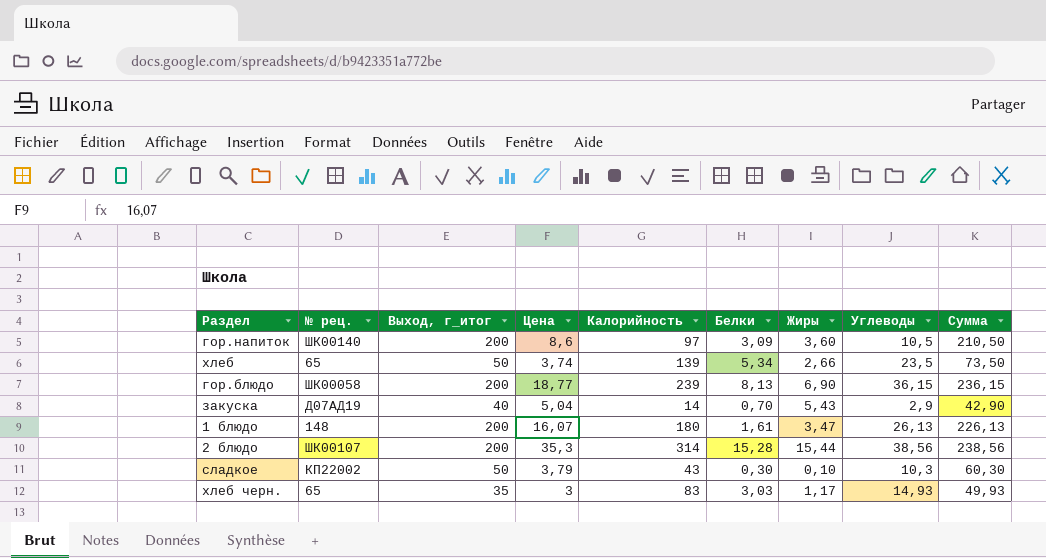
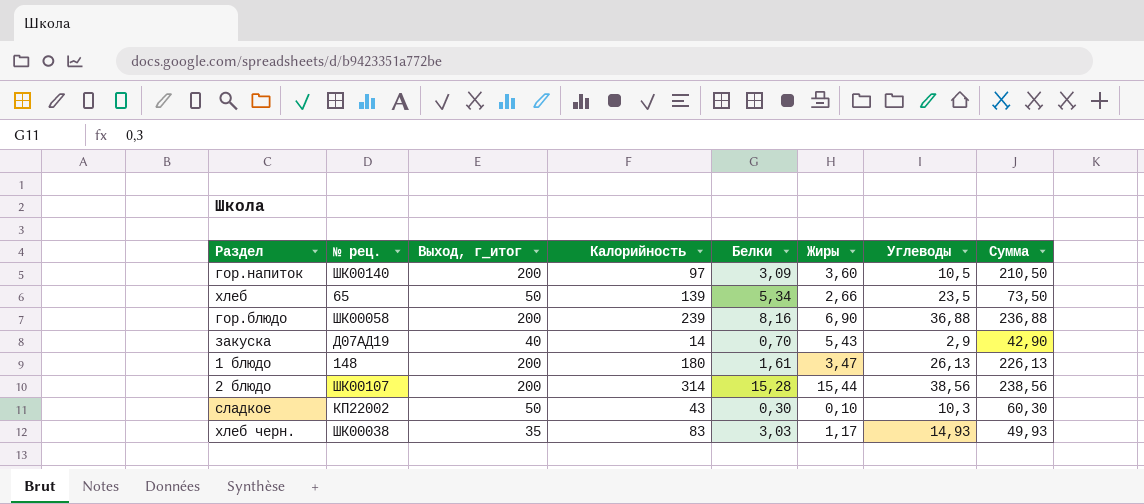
column Цена | position: 4 -> none
гор.блюдо | Белки: 8,13 -> 8,16
гор.блюдо | Углеводы: 36,15 -> 36,88
гор.блюдо | Сумма: 236,15 -> 236,88
хлеб черн. | № рец.: 65 -> ШК00038

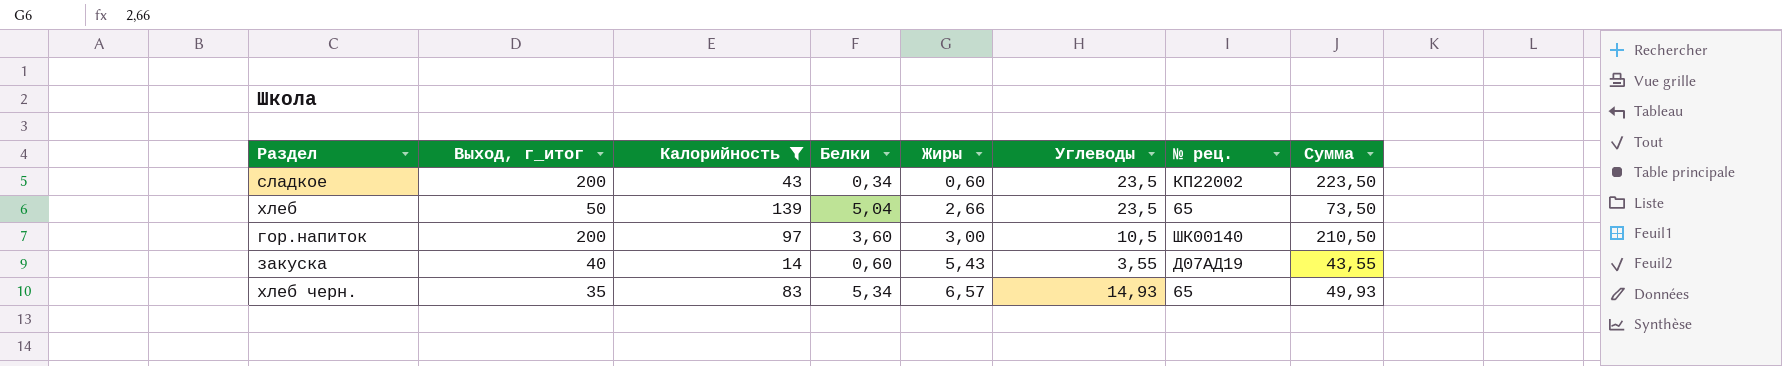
filter: none -> Калорийность <= 139
row order: none -> Жиры ascending
column № рец. | position: 2 -> 7
сладкое | Выход, г_итог: 50 -> 200
сладкое | Белки: 0,30 -> 0,34
сладкое | Жиры: 0,10 -> 0,60
сладкое | Углеводы: 10,3 -> 23,5
сладкое | Сумма: 60,30 -> 223,50
хлеб | Белки: 5,34 -> 5,04
гор.напиток | Белки: 3,09 -> 3,60
гор.напиток | Жиры: 3,60 -> 3,00
закуска | Белки: 0,70 -> 0,60
закуска | Углеводы: 2,9 -> 3,55
закуска | Сумма: 42,90 -> 43,55
хлеб черн. | Белки: 3,03 -> 5,34
хлеб черн. | Жиры: 1,17 -> 6,57
хлеб черн. | № рец.: ШК00038 -> 65

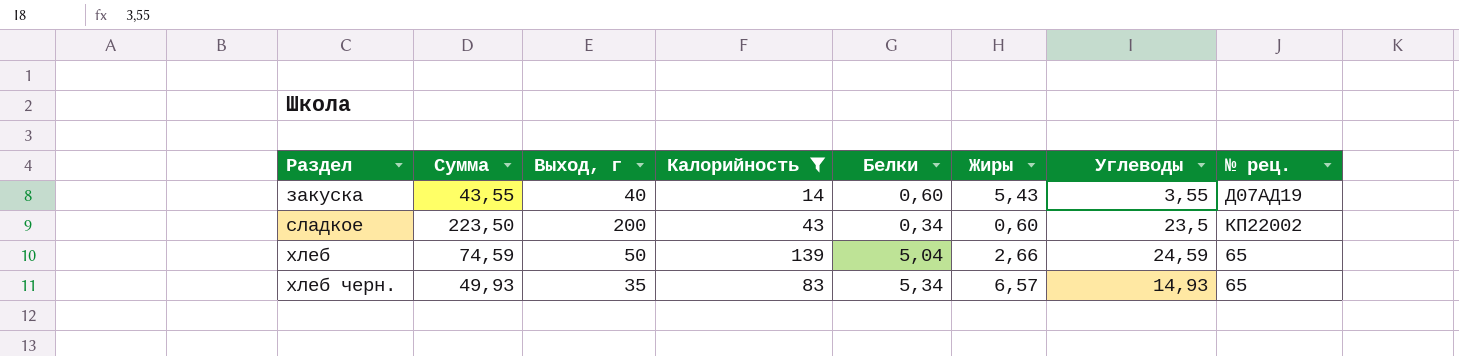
row order: Жиры ascending -> Раздел ascending
column Сумма | position: 8 -> 2
column name: Выход, г_итог -> Выход, г
row гор.напиток: 200 | 97 | 3,60 | 3,00 | 10,5 | ШК00140 | 210,50 -> none
хлеб | Сумма: 73,50 -> 74,59
хлеб | Углеводы: 23,5 -> 24,59

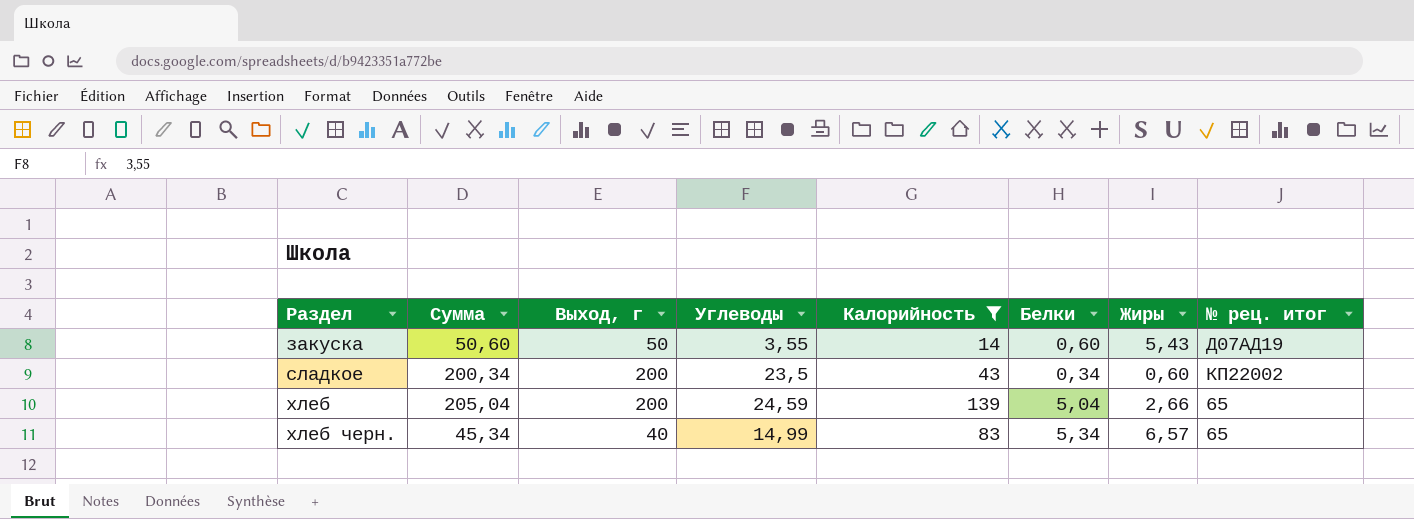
column Сумма | formula: [Выход, г] + [Углеводы] -> [Выход, г] + [Белки]
column Углеводы | position: 7 -> 4
column name: № рец. -> № рец. итог
закуска | Выход, г: 40 -> 50
хлеб | Выход, г: 50 -> 200
хлеб черн. | Выход, г: 35 -> 40
хлеб черн. | Углеводы: 14,93 -> 14,99

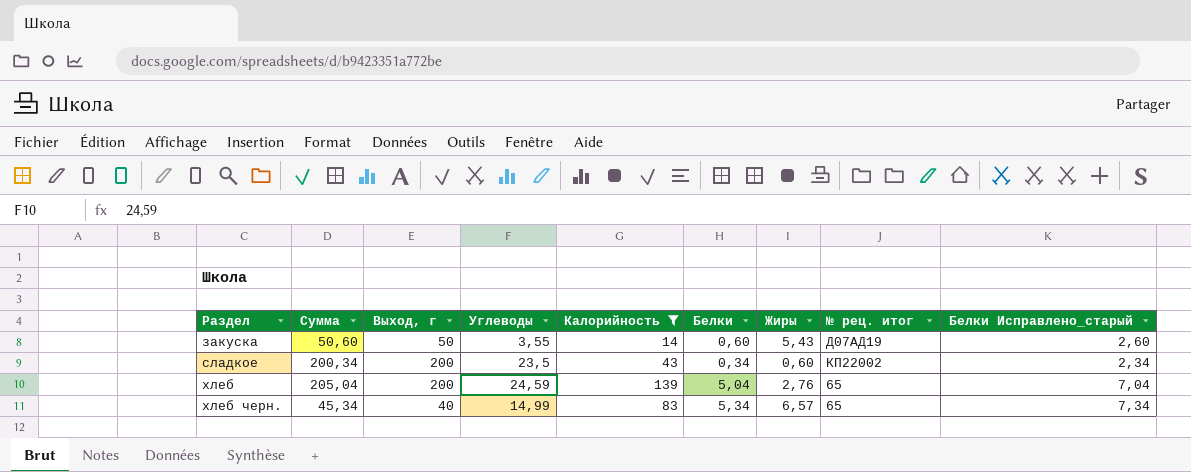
column Белки Исправлено_старый | formula: none -> [Белки] + 2
хлеб | Жиры: 2,66 -> 2,76

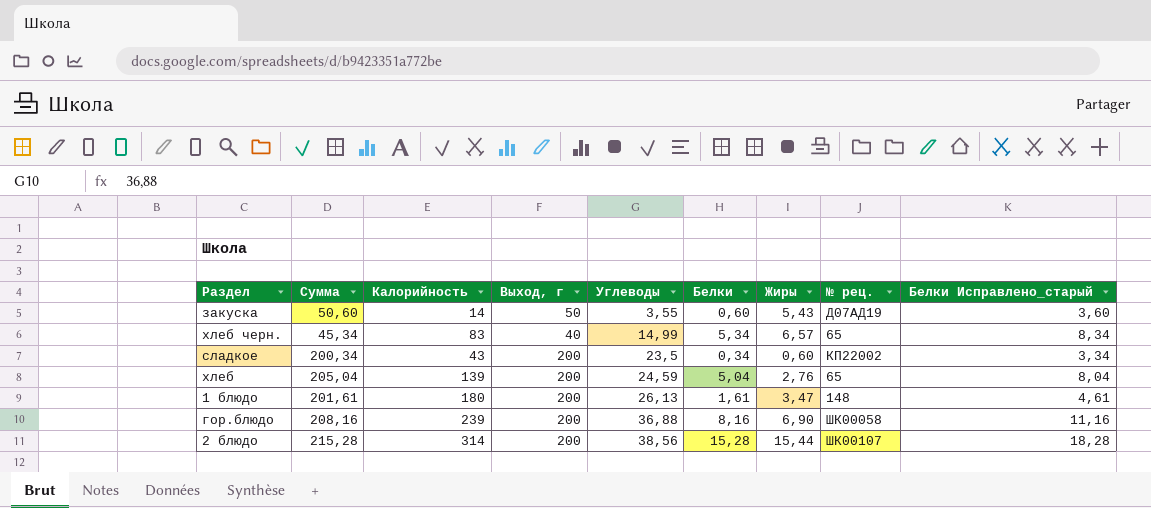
filter: Калорийность <= 139 -> none
row order: Раздел ascending -> Углеводы ascending
column Калорийность | position: 5 -> 3
column name: № рец. итог -> № рец.
column Белки Исправлено_старый | formula: [Белки] + 2 -> [Белки] + 3

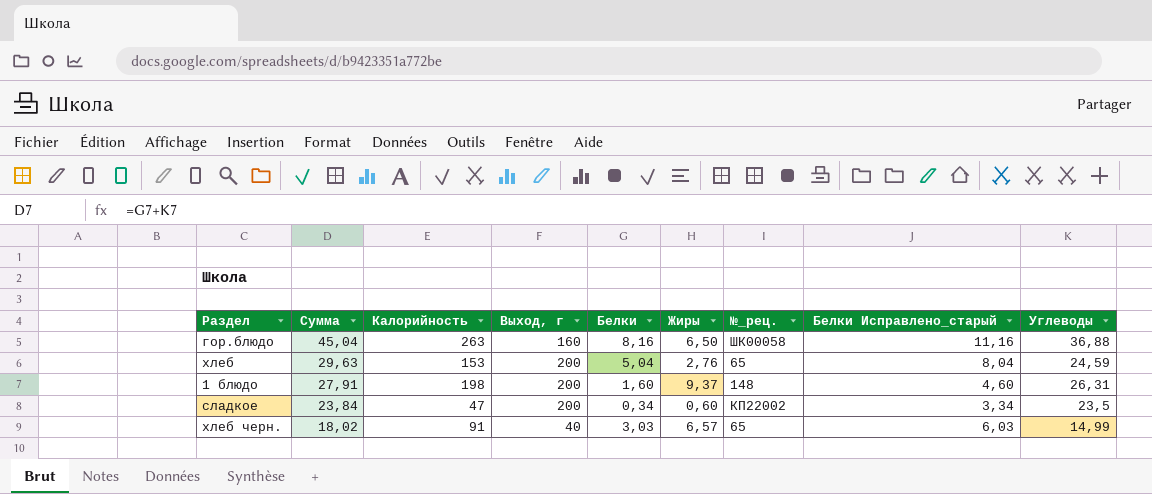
row order: Углеводы ascending -> Сумма descending
column Сумма | formula: [Выход, г] + [Белки] -> [Белки] + [Углеводы]
column name: № рец. -> №_рец.
column Углеводы | position: 5 -> 9
row закуска: 50,60 | 14 | 50 | 3,55 | 0,60 | 5,43 | Д07АД19 | 3,60 -> none
row 2 блюдо: 215,28 | 314 | 200 | 38,56 | 15,28 | 15,44 | ШК00107 | 18,28 -> none
гор.блюдо | Калорийность: 239 -> 263
гор.блюдо | Выход, г: 200 -> 160
гор.блюдо | Жиры: 6,90 -> 6,50
хлеб | Калорийность: 139 -> 153
1 блюдо | Калорийность: 180 -> 198
1 блюдо | Белки: 1,61 -> 1,60
1 блюдо | Жиры: 3,47 -> 9,37
1 блюдо | Белки Исправлено_старый: 4,61 -> 4,60
1 блюдо | Углеводы: 26,13 -> 26,31
сладкое | Калорийность: 43 -> 47
хлеб черн. | Калорийность: 83 -> 91
хлеб черн. | Белки: 5,34 -> 3,03
хлеб черн. | Белки Исправлено_старый: 8,34 -> 6,03

